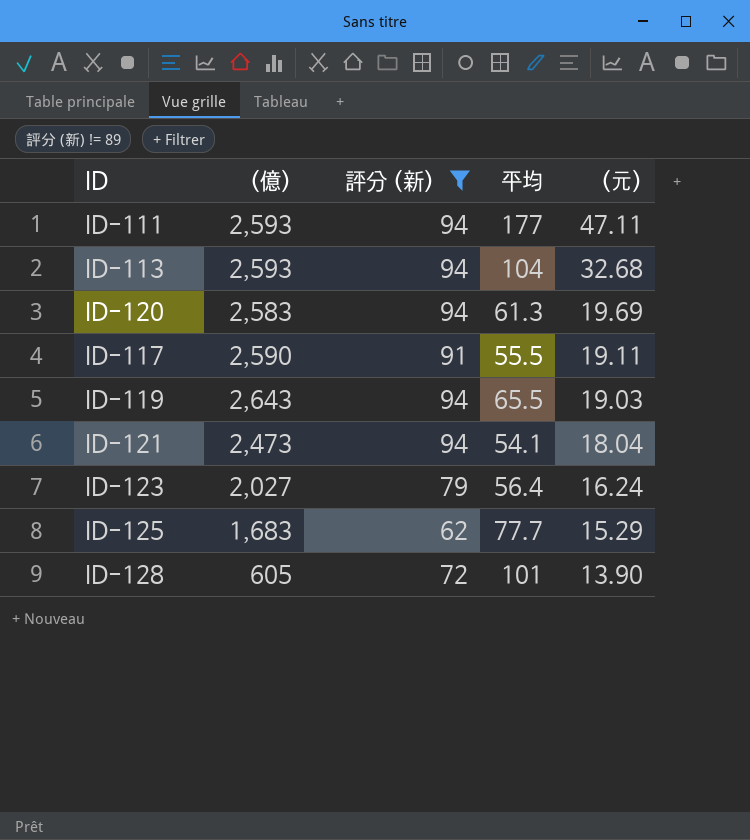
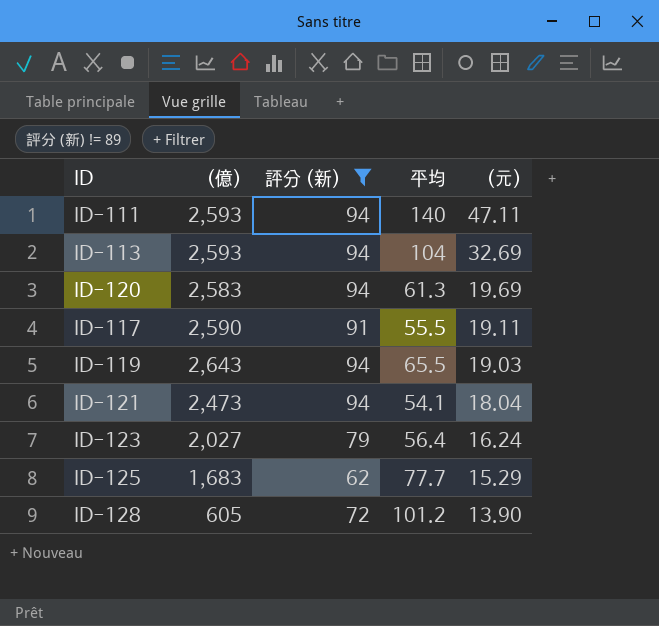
ID-111 | 平均: 177 -> 140
ID-113 | (元): 32.68 -> 32.69
ID-128 | 平均: 101 -> 101.2

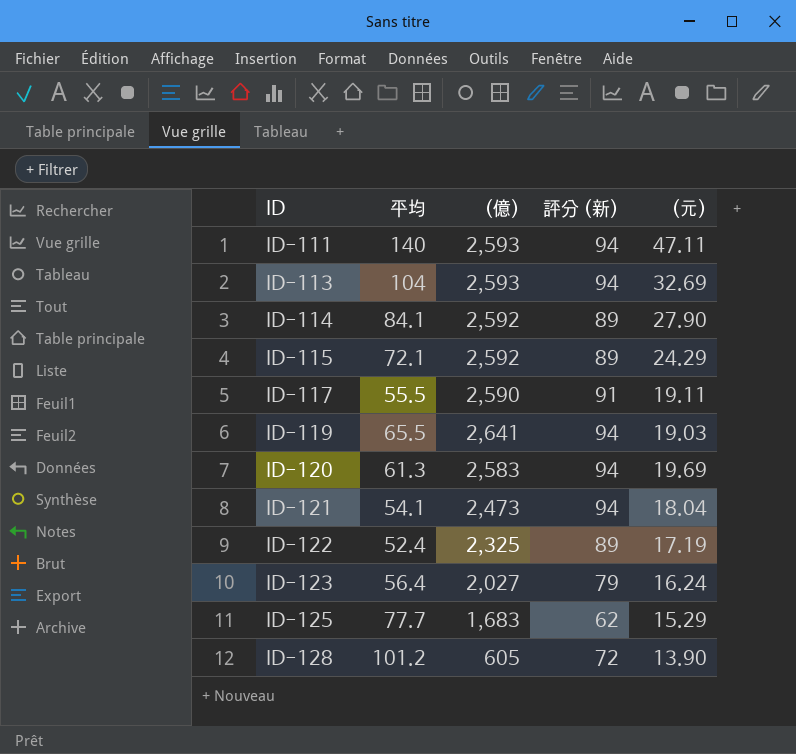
filter: 評分 (新) != 89 -> none
row order: (元) descending -> ID ascending
column 平均 | position: 4 -> 2
ID-119 | (億): 2,643 -> 2,641

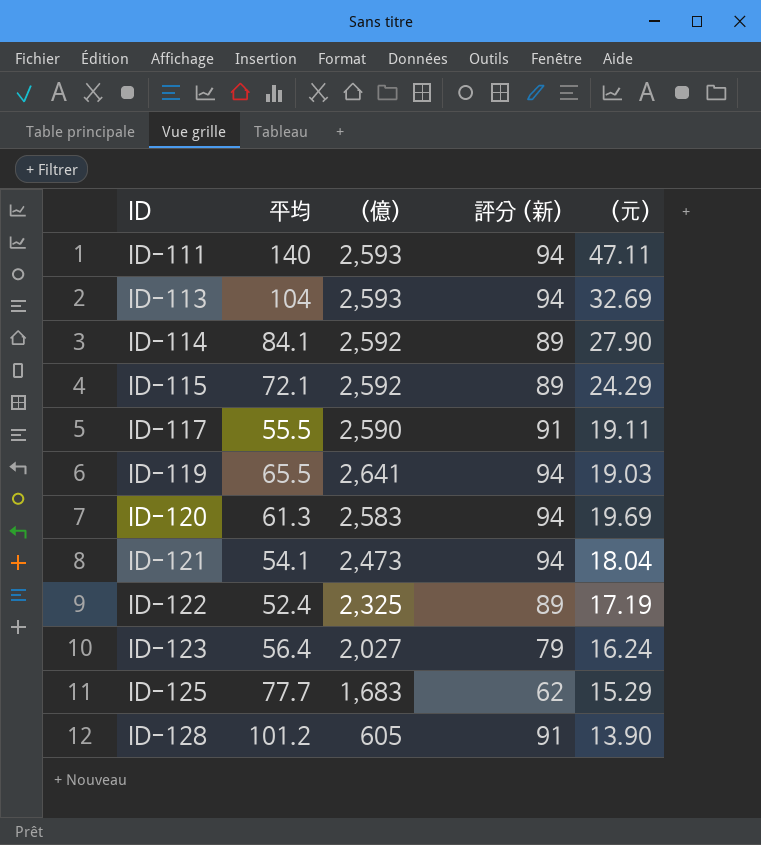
ID-128 | 評分 (新): 72 -> 91

